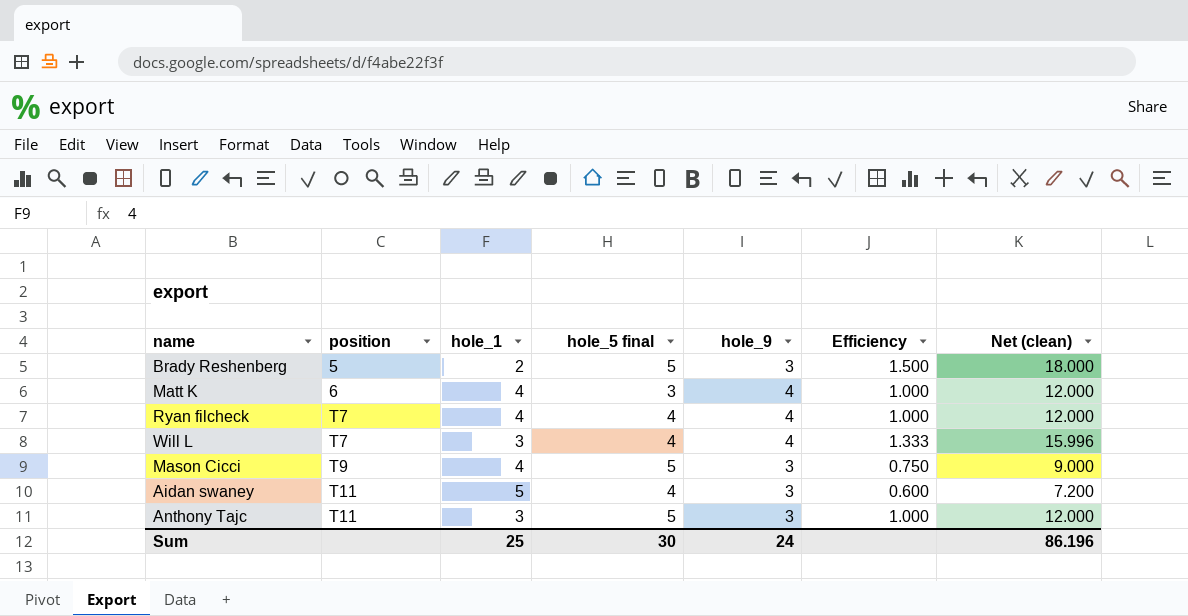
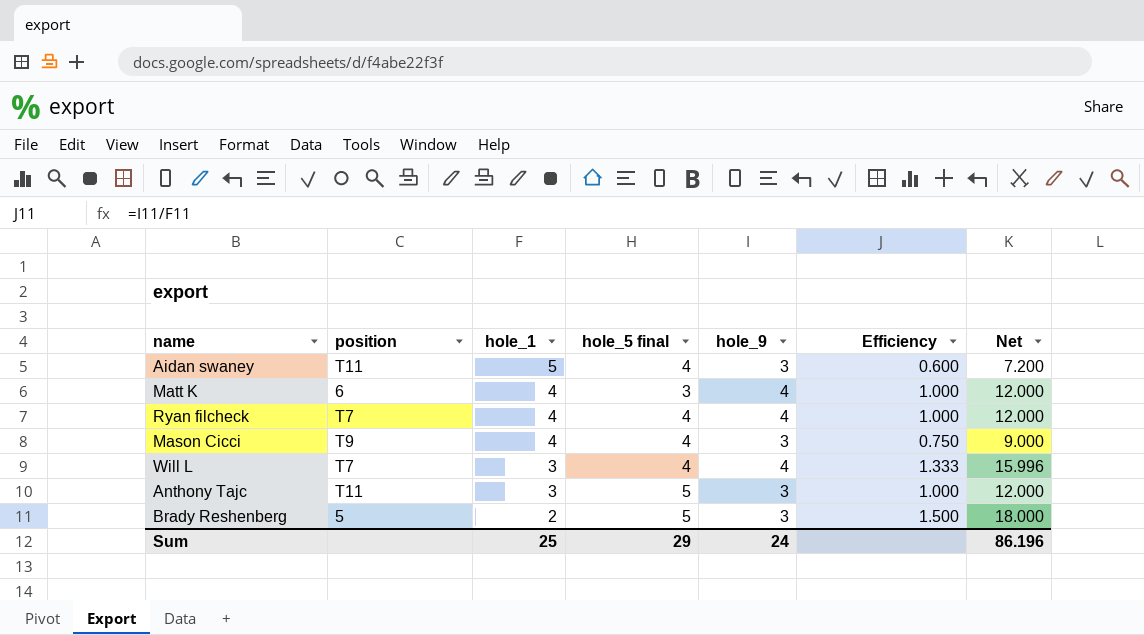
row order: position ascending -> hole_1 descending
column name: Net (clean) -> Net
Mason Cicci | hole_5 final: 5 -> 4
Sum | hole_5 final: 30 -> 29

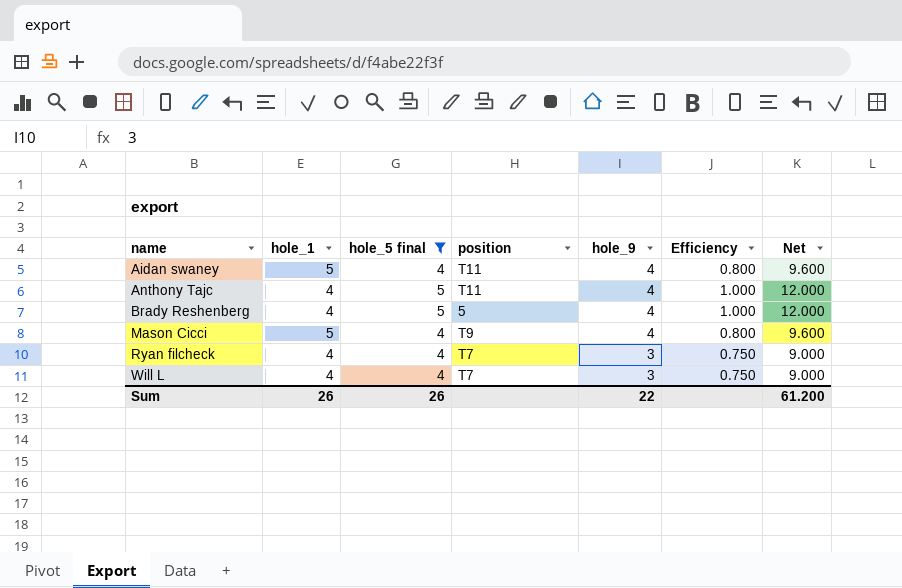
filter: none -> hole_5 final != 3
row order: hole_1 descending -> name ascending
column position | position: 2 -> 4
Aidan swaney | hole_9: 3 -> 4
Aidan swaney | Efficiency: 0.600 -> 0.800
Aidan swaney | Net: 7.200 -> 9.600
Anthony Tajc | hole_1: 3 -> 4
Anthony Tajc | hole_9: 3 -> 4
Brady Reshenberg | hole_1: 2 -> 4
Brady Reshenberg | hole_9: 3 -> 4
Brady Reshenberg | Efficiency: 1.500 -> 1.000
Brady Reshenberg | Net: 18.000 -> 12.000
Mason Cicci | hole_1: 4 -> 5
Mason Cicci | hole_9: 3 -> 4
Mason Cicci | Efficiency: 0.750 -> 0.800
Mason Cicci | Net: 9.000 -> 9.600
Ryan filcheck | hole_9: 4 -> 3
Ryan filcheck | Efficiency: 1.000 -> 0.750
Ryan filcheck | Net: 12.000 -> 9.000
Will L | hole_1: 3 -> 4
Will L | hole_9: 4 -> 3
Will L | Efficiency: 1.333 -> 0.750
Will L | Net: 15.996 -> 9.000
Sum | hole_1: 25 -> 26
Sum | hole_5 final: 29 -> 26
Sum | hole_9: 24 -> 22
Sum | Net: 86.196 -> 61.200

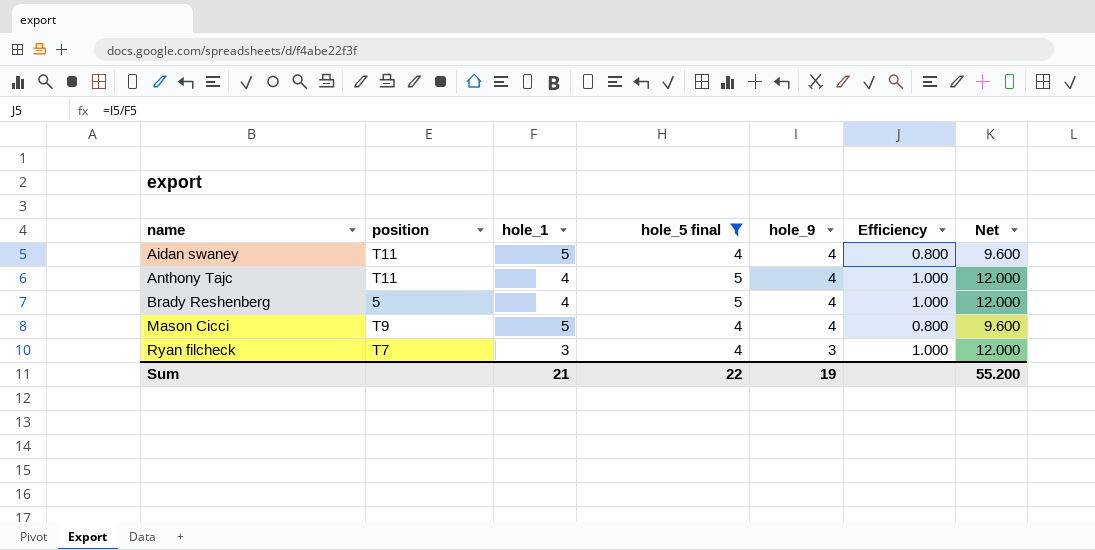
column position | position: 4 -> 2
row Will L: 4 | 4 | T7 | 3 | 0.750 | 9.000 -> none
Ryan filcheck | hole_1: 4 -> 3
Ryan filcheck | Efficiency: 0.750 -> 1.000
Ryan filcheck | Net: 9.000 -> 12.000
Sum | hole_1: 26 -> 21
Sum | hole_5 final: 26 -> 22
Sum | hole_9: 22 -> 19
Sum | Net: 61.200 -> 55.200

